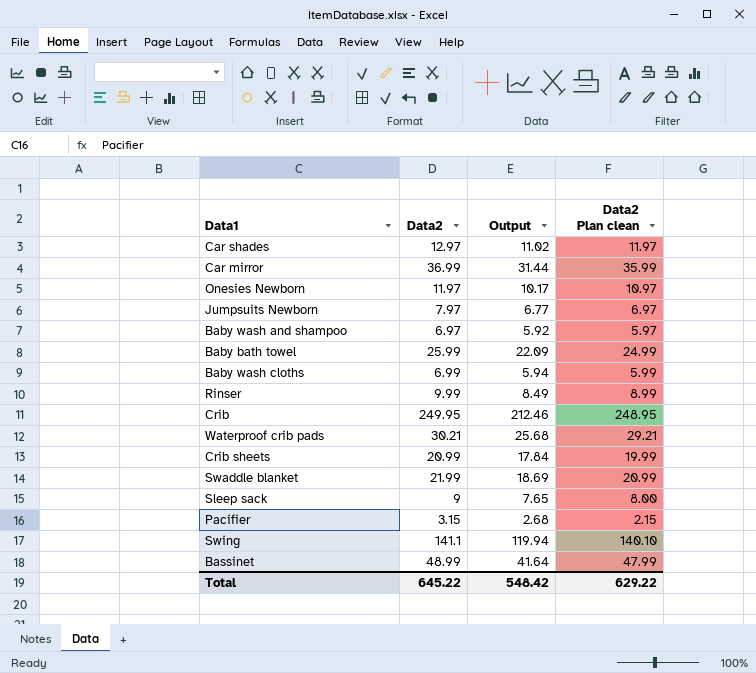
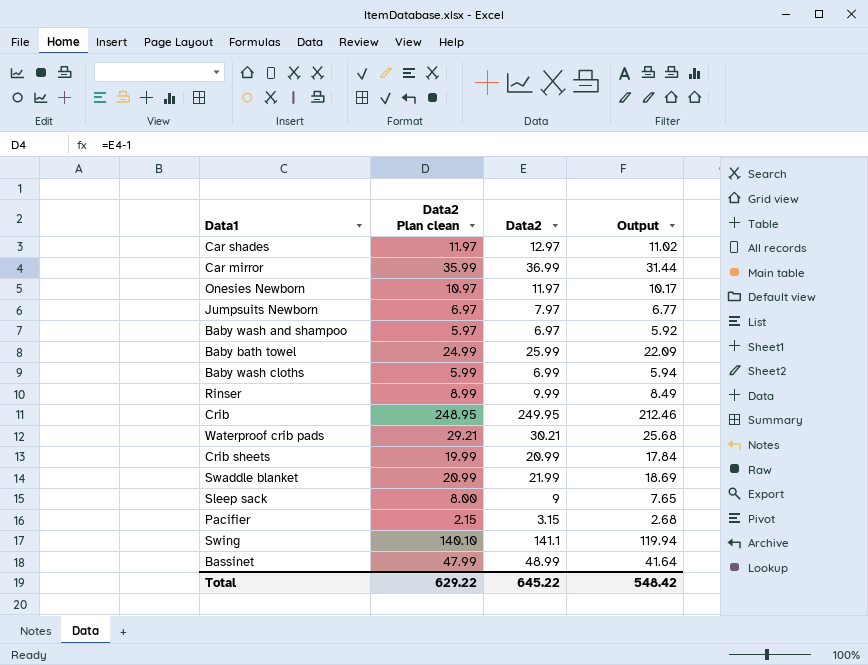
column Data2 Plan clean | position: 4 -> 2

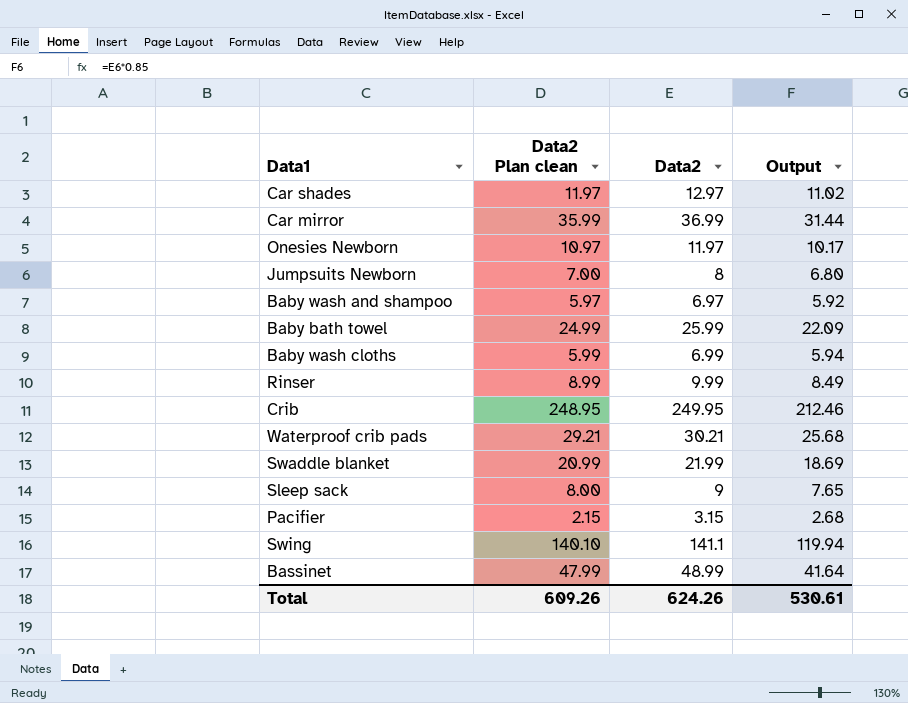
row Crib sheets: 19.99 | 20.99 | 17.84 -> none
Jumpsuits Newborn | Data2 Plan clean: 6.97 -> 7.00
Jumpsuits Newborn | Data2: 7.97 -> 8
Jumpsuits Newborn | Output: 6.77 -> 6.80
Total | Data2 Plan clean: 629.22 -> 609.26
Total | Data2: 645.22 -> 624.26
Total | Output: 548.42 -> 530.61

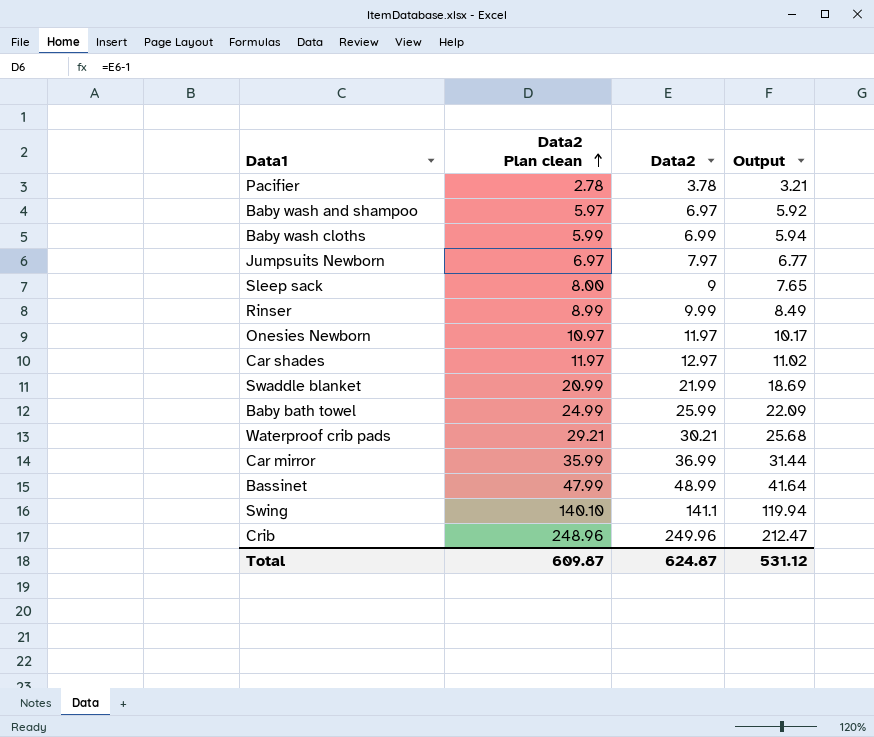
row order: none -> Data2 Plan clean ascending
Pacifier | Data2 Plan clean: 2.15 -> 2.78
Pacifier | Data2: 3.15 -> 3.78
Pacifier | Output: 2.68 -> 3.21
Jumpsuits Newborn | Data2 Plan clean: 7.00 -> 6.97
Jumpsuits Newborn | Data2: 8 -> 7.97
Jumpsuits Newborn | Output: 6.80 -> 6.77
Crib | Data2 Plan clean: 248.95 -> 248.96
Crib | Data2: 249.95 -> 249.96
Crib | Output: 212.46 -> 212.47
Total | Data2 Plan clean: 609.26 -> 609.87
Total | Data2: 624.26 -> 624.87
Total | Output: 530.61 -> 531.12

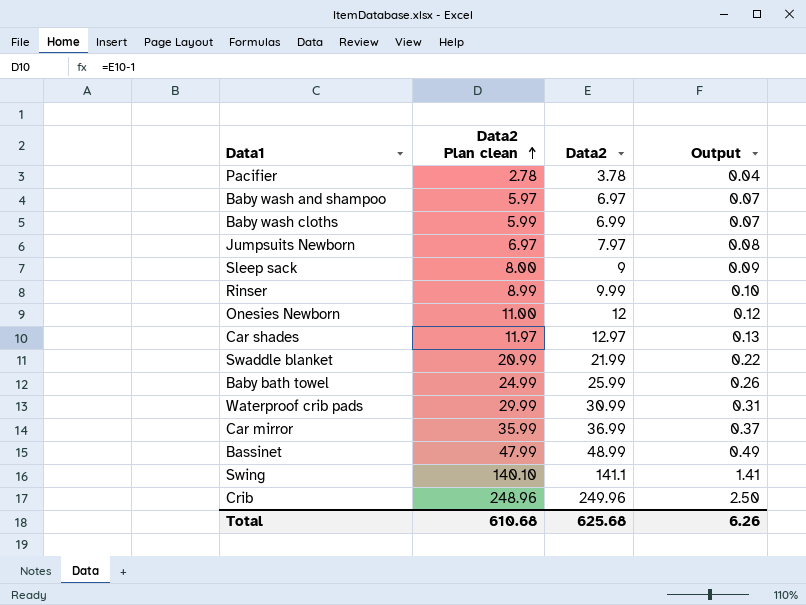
column Output | formula: [Data2] * 0.85 -> [Data2] * 0.01
Onesies Newborn | Data2 Plan clean: 10.97 -> 11.00
Onesies Newborn | Data2: 11.97 -> 12
Waterproof crib pads | Data2 Plan clean: 29.21 -> 29.99
Waterproof crib pads | Data2: 30.21 -> 30.99
Total | Data2 Plan clean: 609.87 -> 610.68
Total | Data2: 624.87 -> 625.68
Total | Output: 531.12 -> 6.26

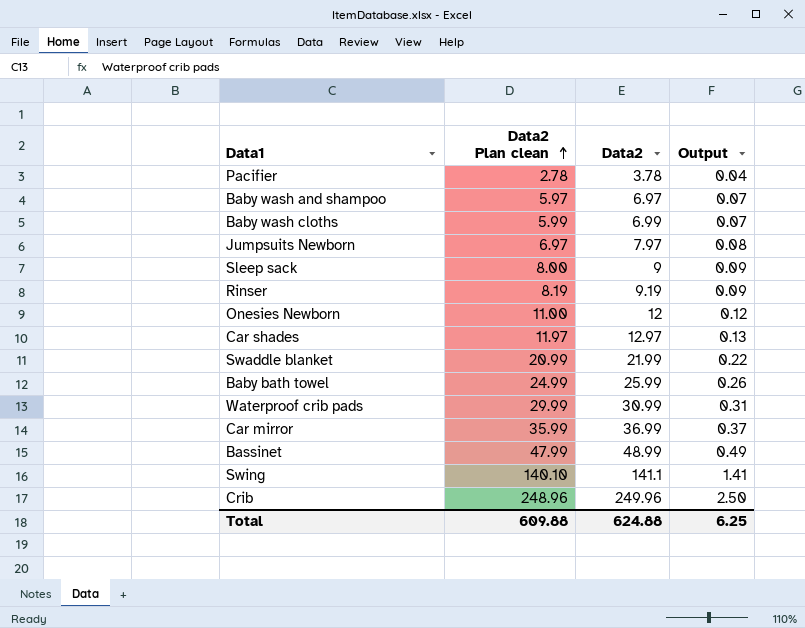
Rinser | Data2 Plan clean: 8.99 -> 8.19
Rinser | Data2: 9.99 -> 9.19
Rinser | Output: 0.10 -> 0.09
Total | Data2 Plan clean: 610.68 -> 609.88
Total | Data2: 625.68 -> 624.88
Total | Output: 6.26 -> 6.25

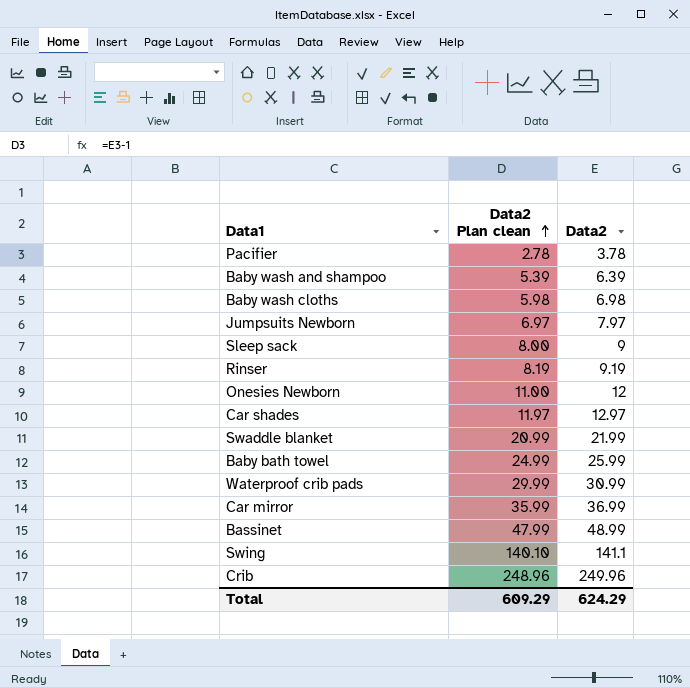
column Output | formula: [Data2] * 0.01 -> none
Baby wash and shampoo | Data2 Plan clean: 5.97 -> 5.39
Baby wash and shampoo | Data2: 6.97 -> 6.39
Baby wash cloths | Data2 Plan clean: 5.99 -> 5.98
Baby wash cloths | Data2: 6.99 -> 6.98
Total | Data2 Plan clean: 609.88 -> 609.29
Total | Data2: 624.88 -> 624.29

